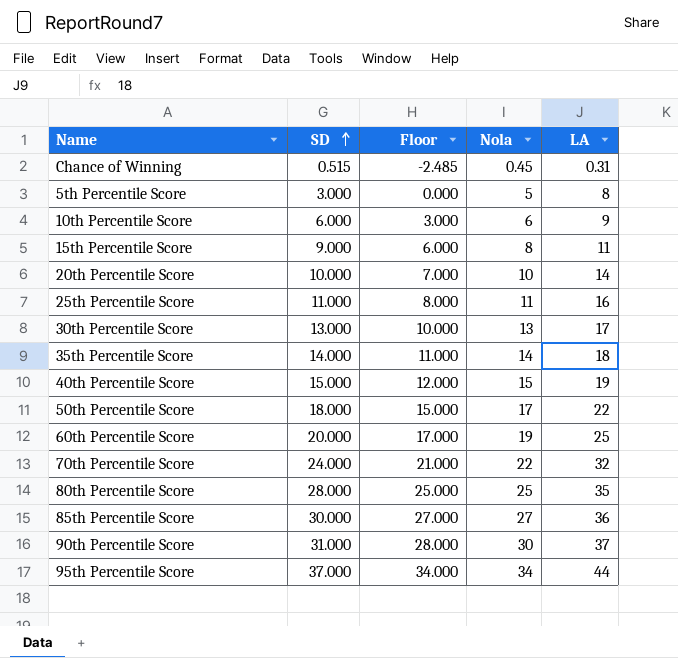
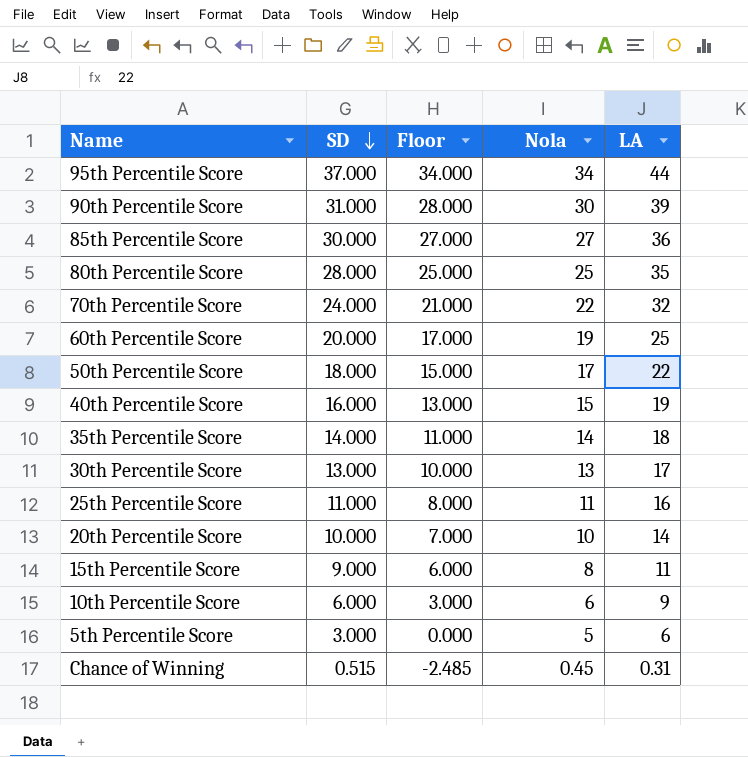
row order: SD ascending -> SD descending
90th Percentile Score | LA: 37 -> 39
40th Percentile Score | SD: 15.000 -> 16.000
40th Percentile Score | Floor: 12.000 -> 13.000
5th Percentile Score | LA: 8 -> 6

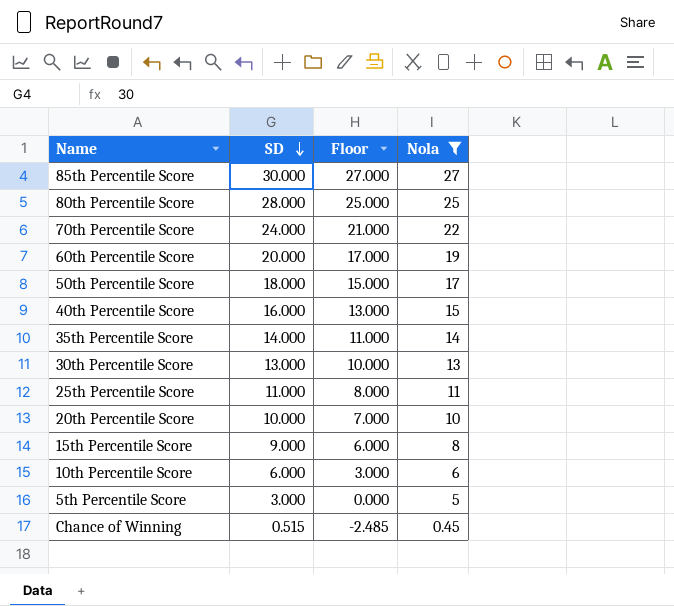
filter: none -> Nola <= 27
column LA | position: 5 -> none

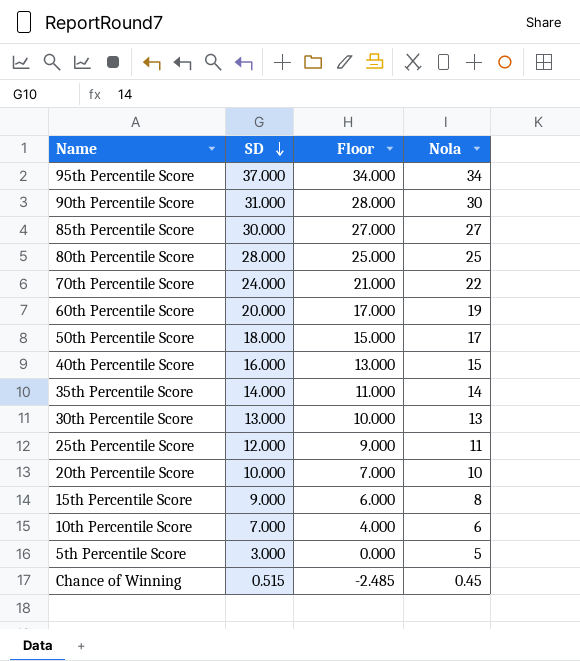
filter: Nola <= 27 -> none
25th Percentile Score | SD: 11.000 -> 12.000
25th Percentile Score | Floor: 8.000 -> 9.000
10th Percentile Score | SD: 6.000 -> 7.000
10th Percentile Score | Floor: 3.000 -> 4.000

